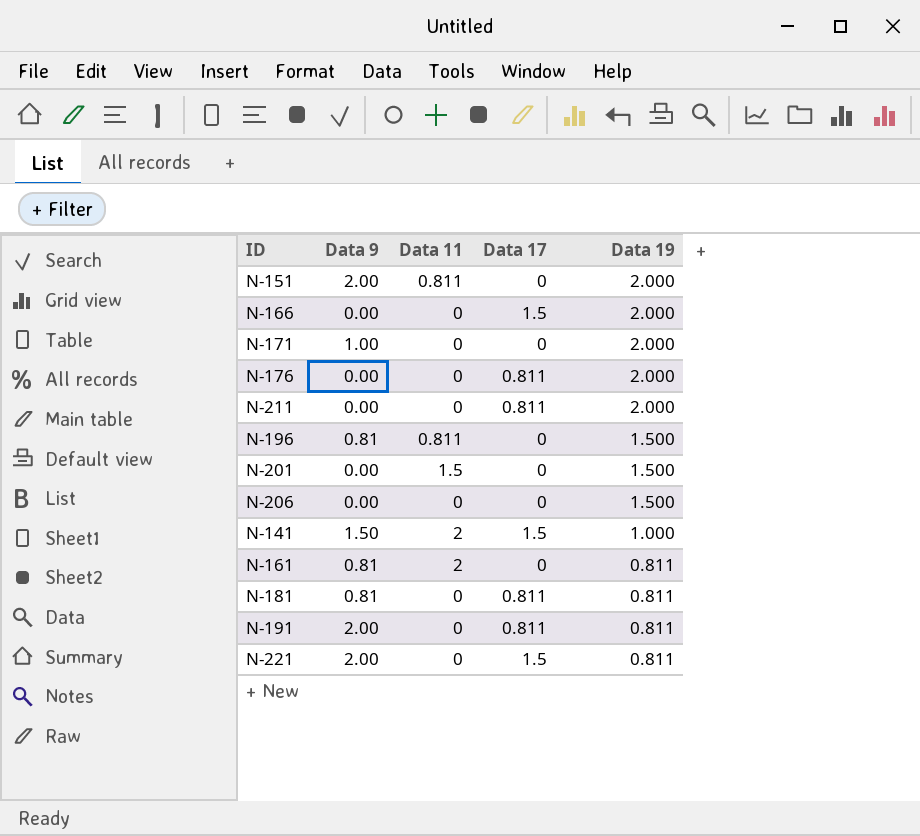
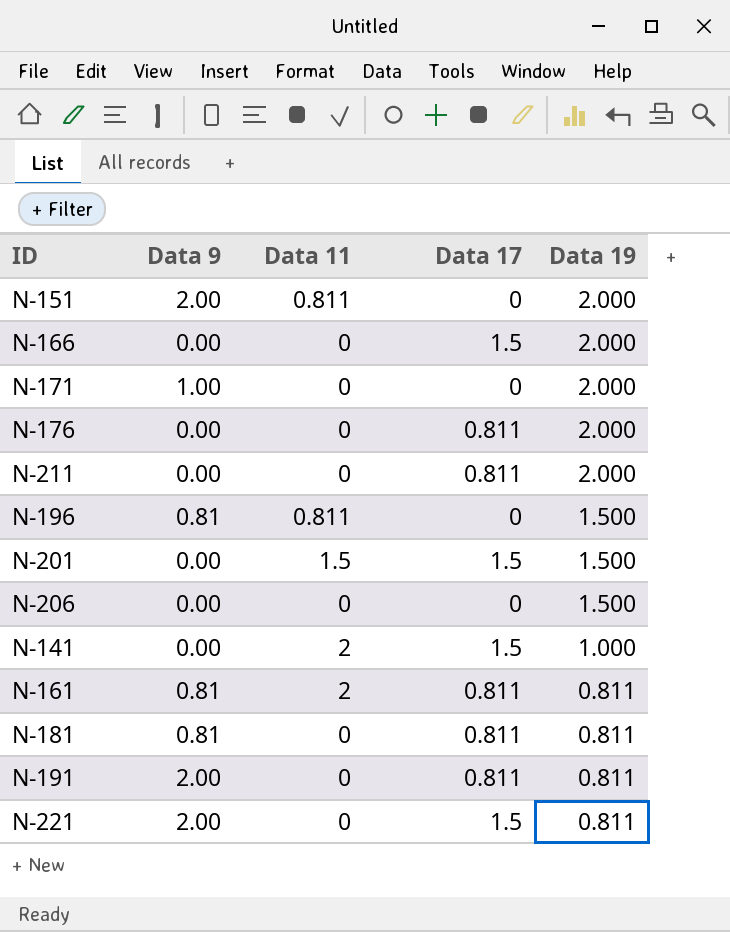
N-201 | Data 17: 0 -> 1.5
N-141 | Data 9: 1.50 -> 0.00
N-161 | Data 17: 0 -> 0.811

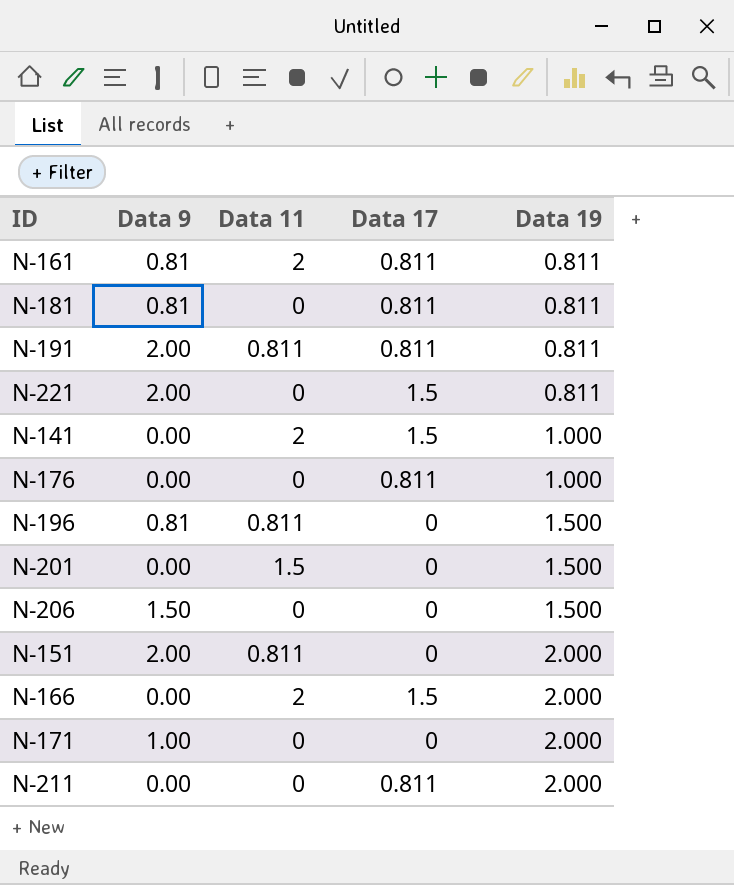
row order: Data 19 descending -> Data 19 ascending
N-191 | Data 11: 0 -> 0.811
N-176 | Data 19: 2.000 -> 1.000
N-201 | Data 17: 1.5 -> 0
N-206 | Data 9: 0.00 -> 1.50
N-166 | Data 11: 0 -> 2

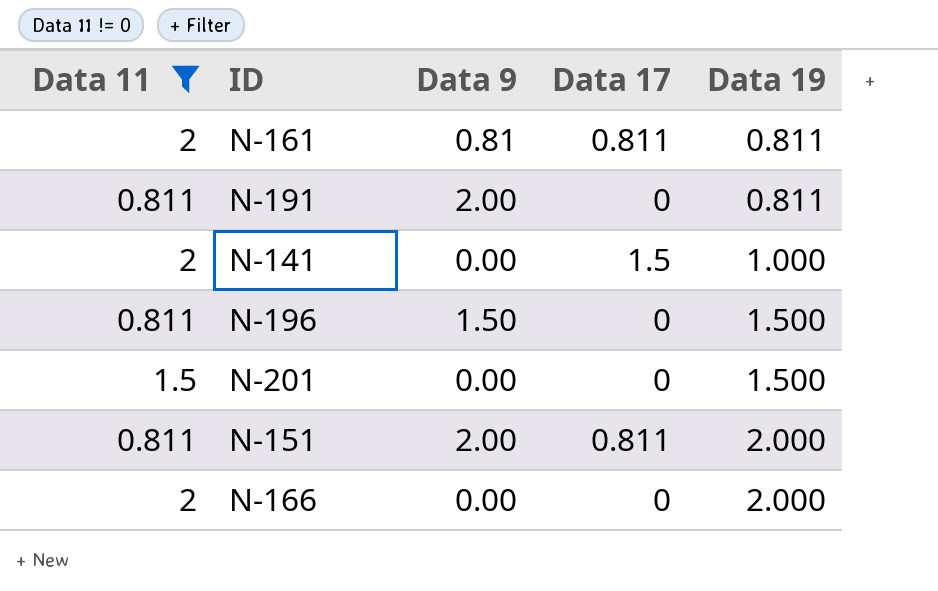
filter: none -> Data 11 != 0
column Data 11 | position: 3 -> 1
N-191 | Data 17: 0.811 -> 0
N-196 | Data 9: 0.81 -> 1.50
N-151 | Data 17: 0 -> 0.811
N-166 | Data 17: 1.5 -> 0

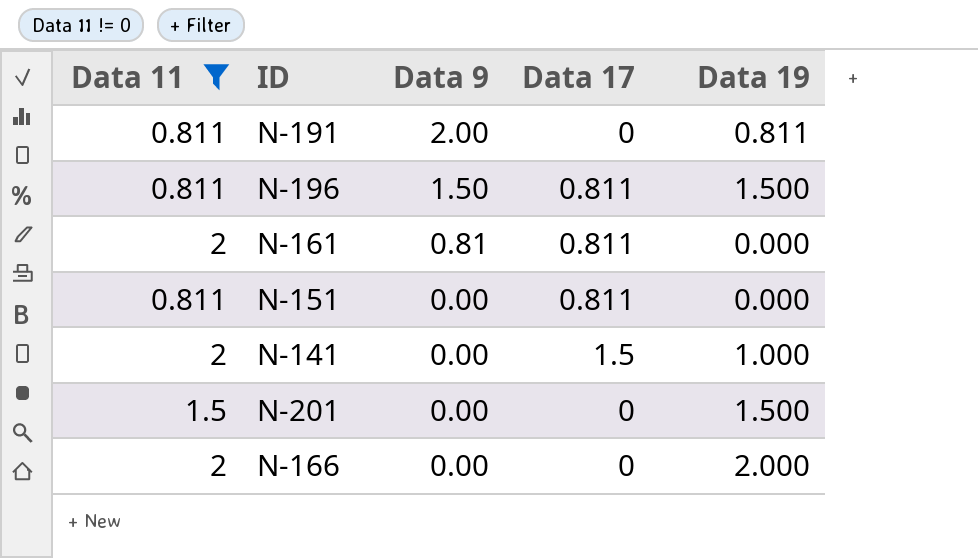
row order: Data 19 ascending -> Data 9 descending
N-196 | Data 17: 0 -> 0.811
N-161 | Data 19: 0.811 -> 0.000
N-151 | Data 9: 2.00 -> 0.00
N-151 | Data 19: 2.000 -> 0.000

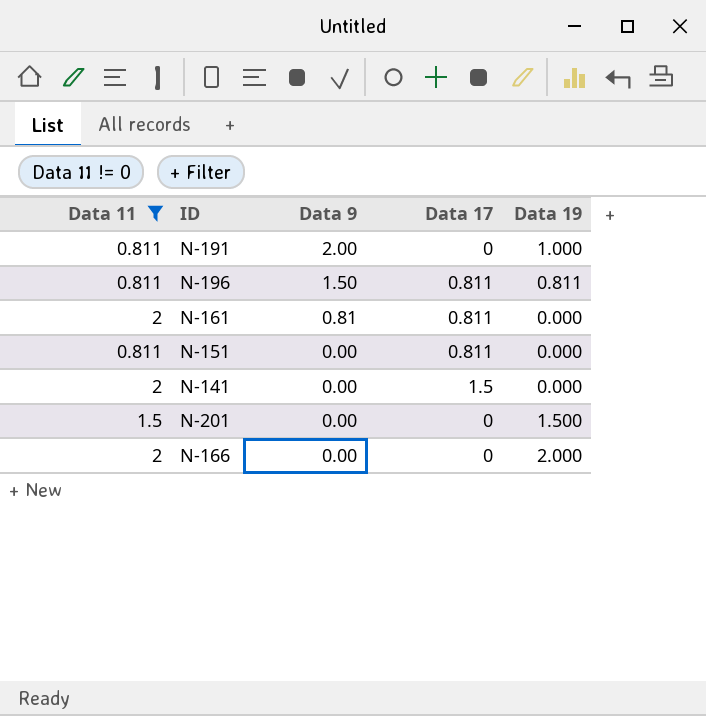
N-191 | Data 19: 0.811 -> 1.000
N-196 | Data 19: 1.500 -> 0.811
N-141 | Data 19: 1.000 -> 0.000

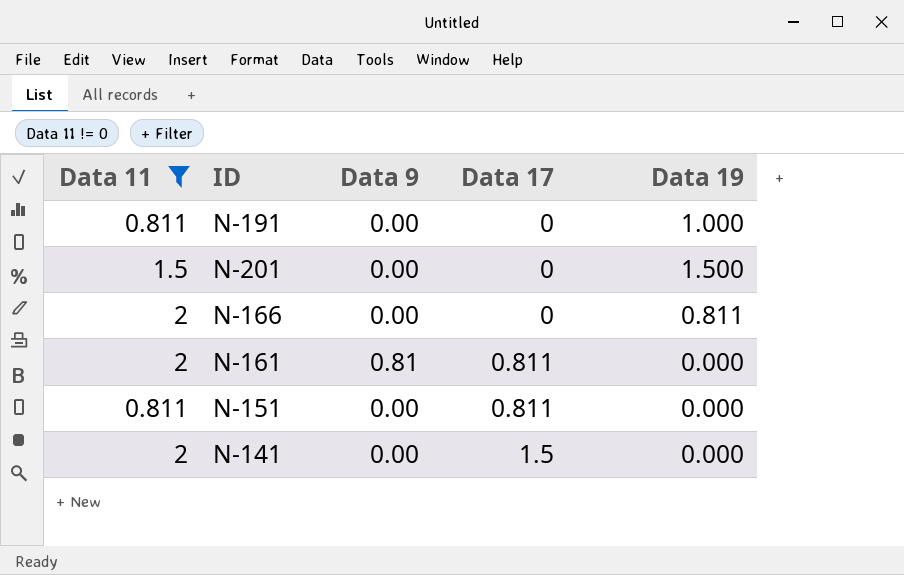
row order: Data 9 descending -> Data 17 ascending
row N-196: 0.811 | 1.50 | 0.811 | 0.811 -> none
N-191 | Data 9: 2.00 -> 0.00
N-166 | Data 19: 2.000 -> 0.811

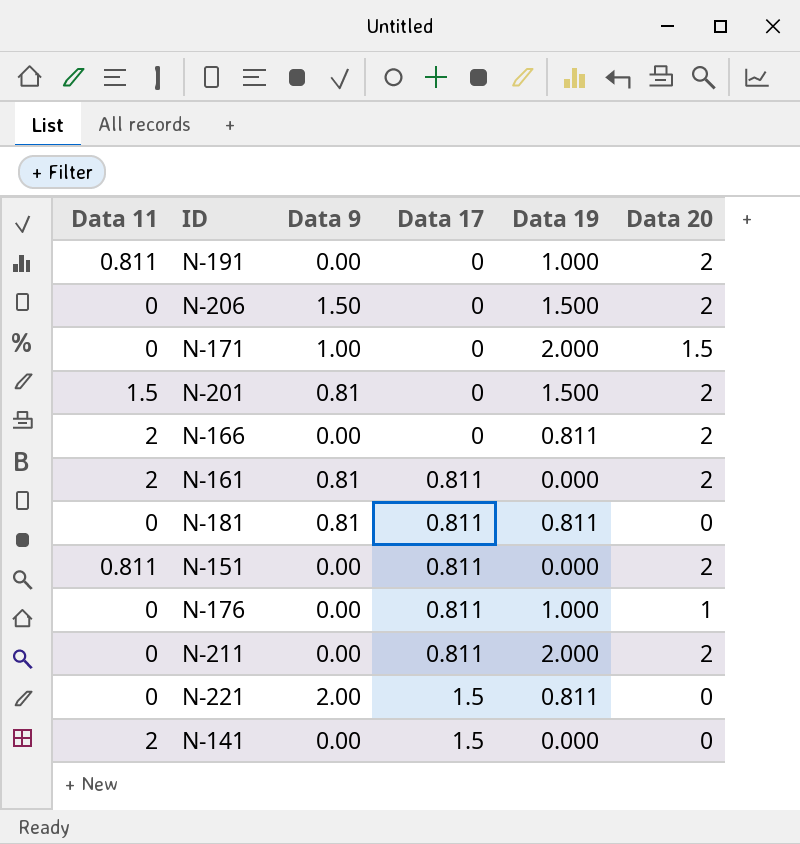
filter: Data 11 != 0 -> none
column Data 20 | position: none -> 6
N-201 | Data 9: 0.00 -> 0.81

